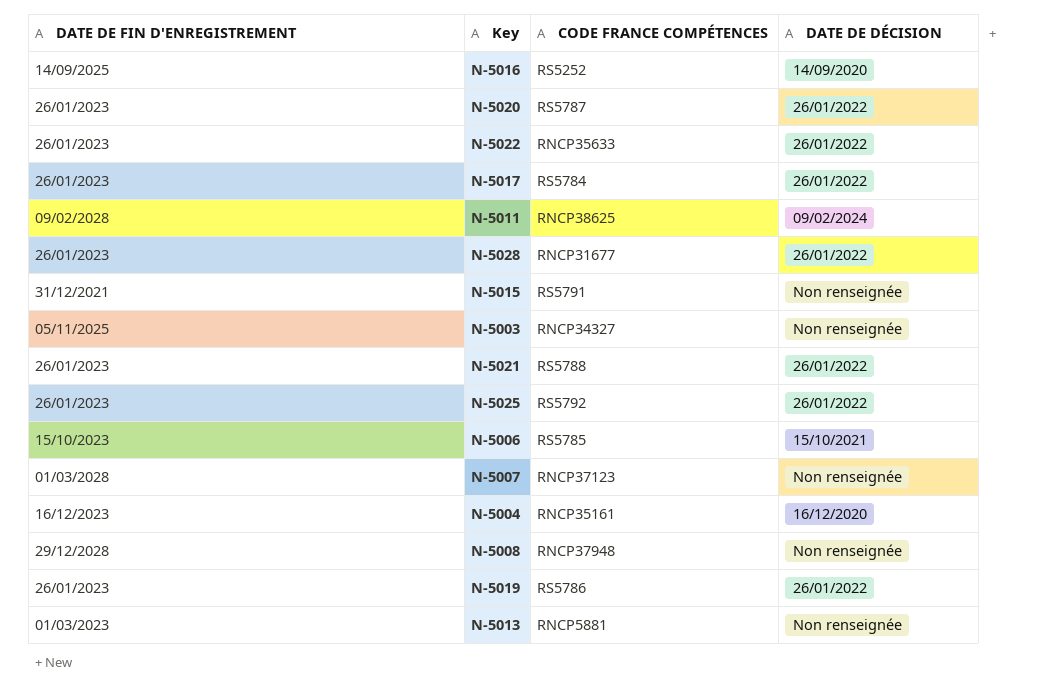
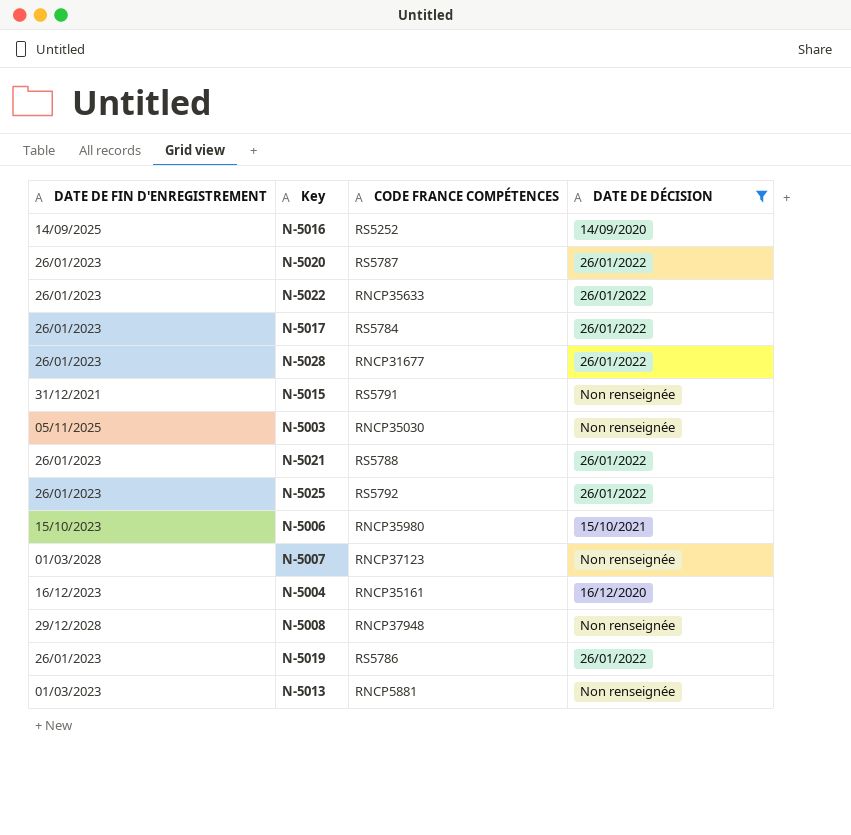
filter: none -> DATE DE DÉCISION != 09/02/2024
N-5003 | CODE FRANCE COMPÉTENCES: RNCP34327 -> RNCP35030
N-5006 | CODE FRANCE COMPÉTENCES: RS5785 -> RNCP35980

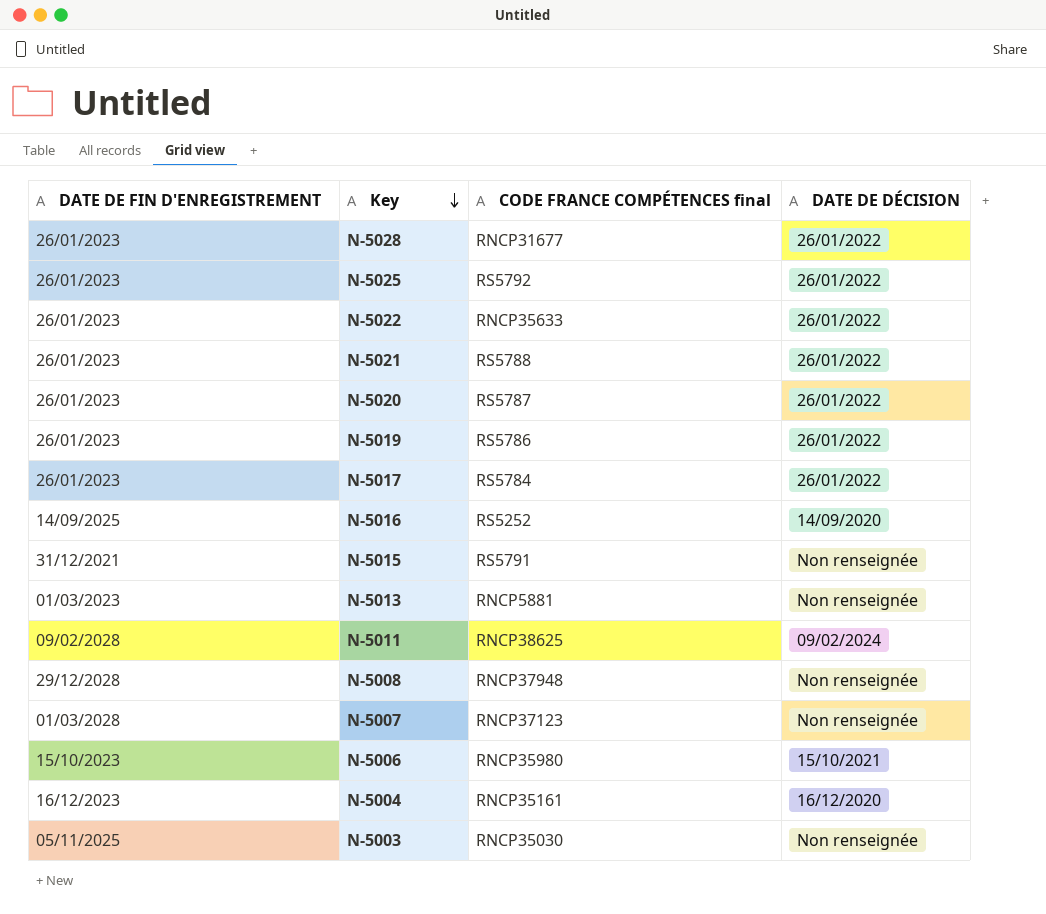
filter: DATE DE DÉCISION != 09/02/2024 -> none
row order: none -> Key descending
column name: CODE FRANCE COMPÉTENCES -> CODE FRANCE COMPÉTENCES final

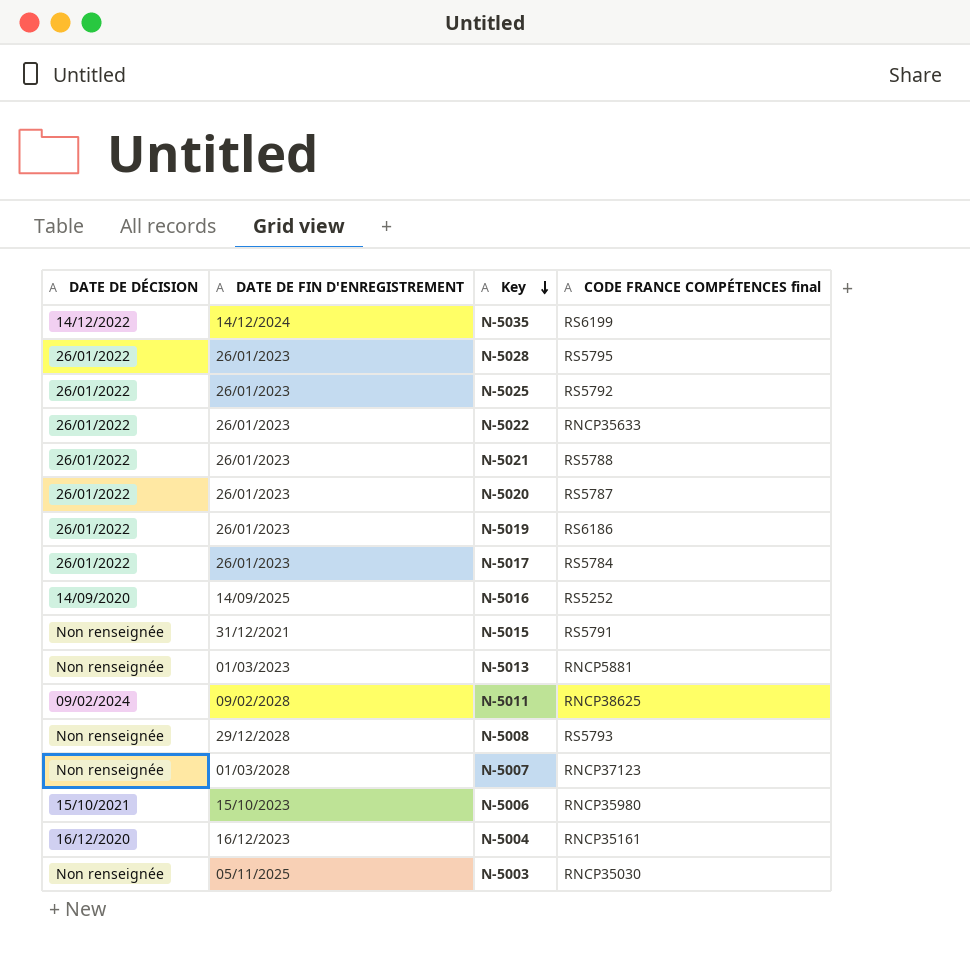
column DATE DE DÉCISION | position: 4 -> 1
row N-5035: none -> 14/12/2022 | 14/12/2024 | RS6199
N-5028 | CODE FRANCE COMPÉTENCES final: RNCP31677 -> RS5795
N-5019 | CODE FRANCE COMPÉTENCES final: RS5786 -> RS6186
N-5008 | CODE FRANCE COMPÉTENCES final: RNCP37948 -> RS5793

